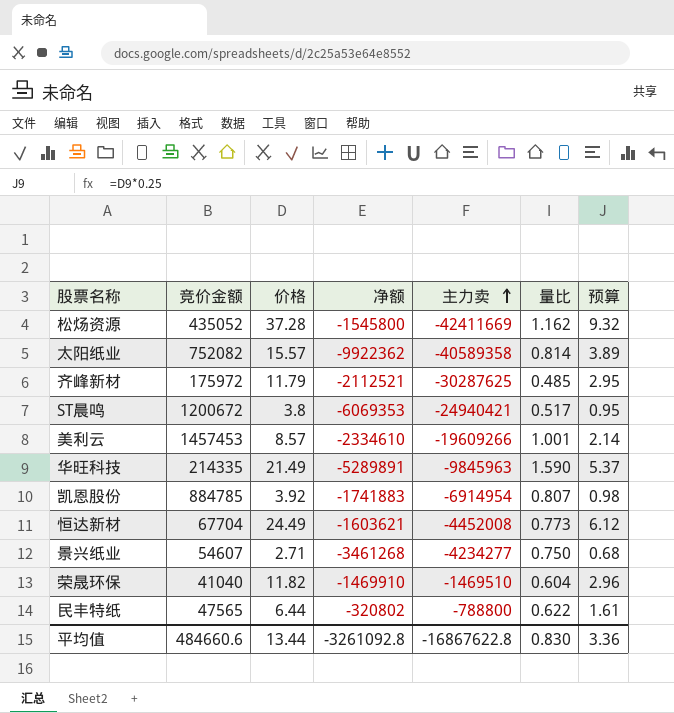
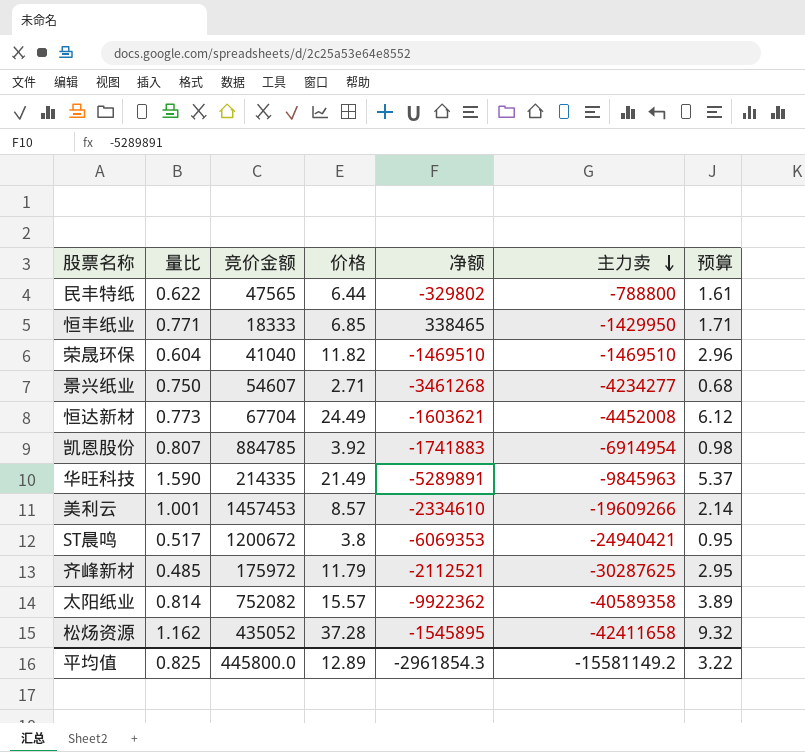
row order: 主力卖 ascending -> 主力卖 descending
column 量比 | position: 6 -> 2
民丰特纸 | 净额: -320802 -> -329802
row 恒丰纸业: none -> 0.771 | 18333 | 6.85 | 338465 | -1429950 | 1.71
荣晟环保 | 净额: -1469910 -> -1469510
松炀资源 | 净额: -1545800 -> -1545895
松炀资源 | 主力卖: -42411669 -> -42411658
平均值 | 量比: 0.830 -> 0.825
平均值 | 竞价金额: 484660.6 -> 445800.0
平均值 | 价格: 13.44 -> 12.89
平均值 | 净额: -3261092.8 -> -2961854.3
平均值 | 主力卖: -16867622.8 -> -15581149.2
平均值 | 预算: 3.36 -> 3.22

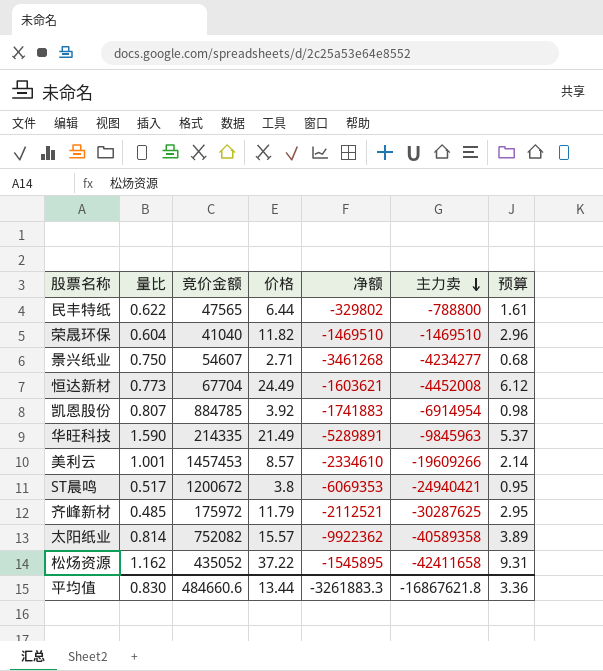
row 恒丰纸业: 0.771 | 18333 | 6.85 | 338465 | -1429950 | 1.71 -> none
松炀资源 | 价格: 37.28 -> 37.22
松炀资源 | 预算: 9.32 -> 9.31
平均值 | 量比: 0.825 -> 0.830
平均值 | 竞价金额: 445800.0 -> 484660.6
平均值 | 价格: 12.89 -> 13.44
平均值 | 净额: -2961854.3 -> -3261883.3
平均值 | 主力卖: -15581149.2 -> -16867621.8
平均值 | 预算: 3.22 -> 3.36

